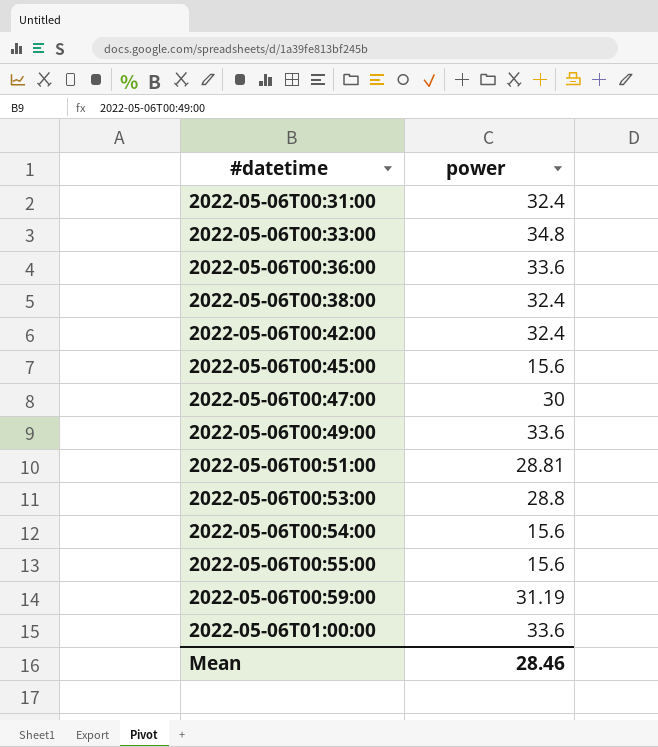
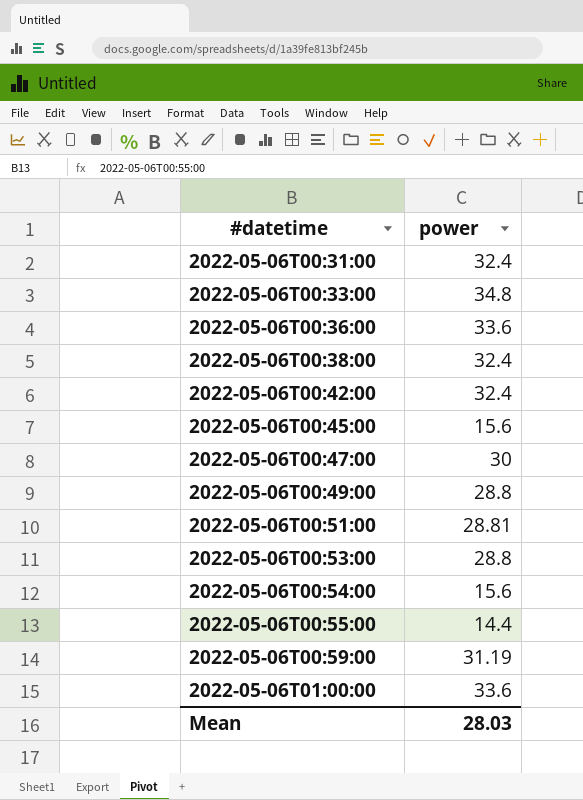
2022-05-06T00:49:00 | power: 33.6 -> 28.8
2022-05-06T00:55:00 | power: 15.6 -> 14.4
Mean | power: 28.46 -> 28.03

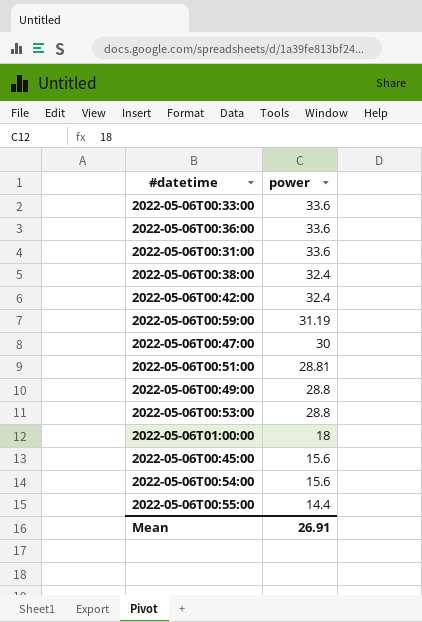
row order: #datetime ascending -> power descending
2022-05-06T00:33:00 | power: 34.8 -> 33.6
2022-05-06T00:31:00 | power: 32.4 -> 33.6
2022-05-06T01:00:00 | power: 33.6 -> 18
Mean | power: 28.03 -> 26.91

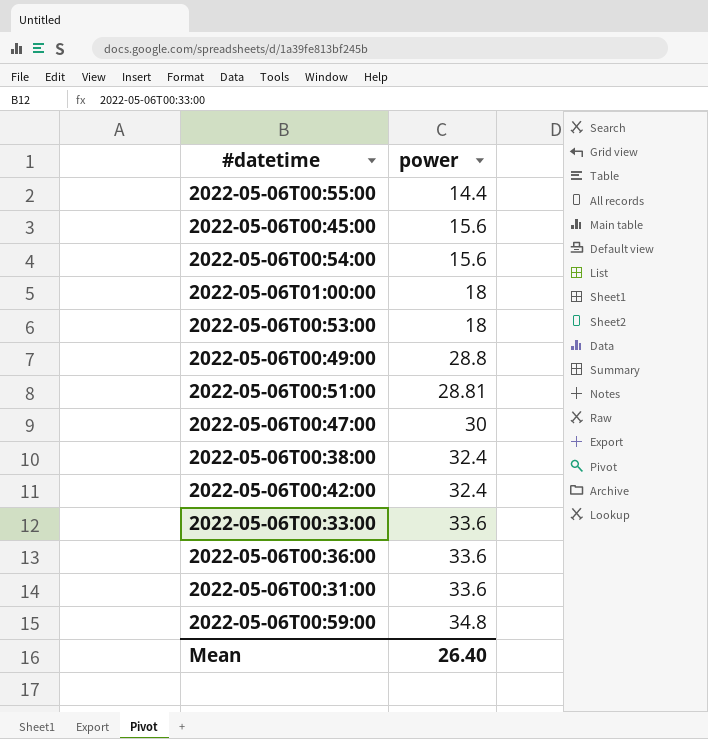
row order: power descending -> power ascending
2022-05-06T00:53:00 | power: 28.8 -> 18
2022-05-06T00:59:00 | power: 31.19 -> 34.8
Mean | power: 26.91 -> 26.40

